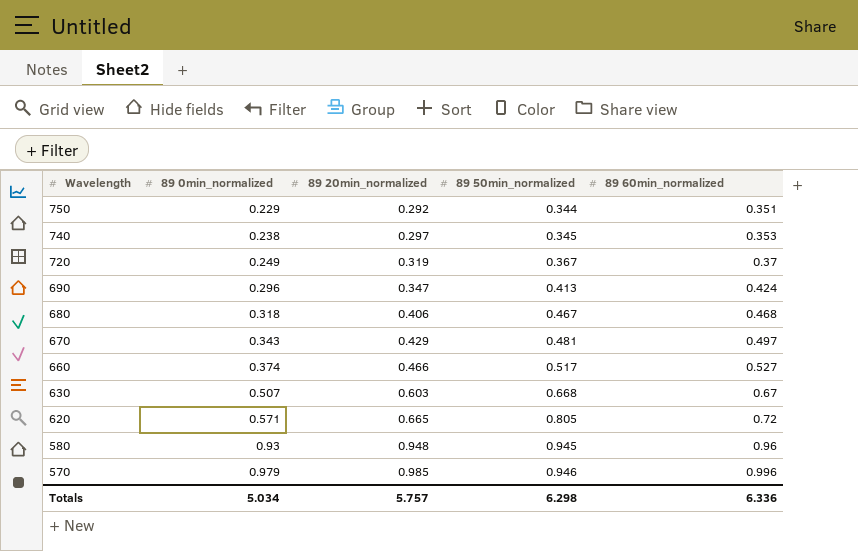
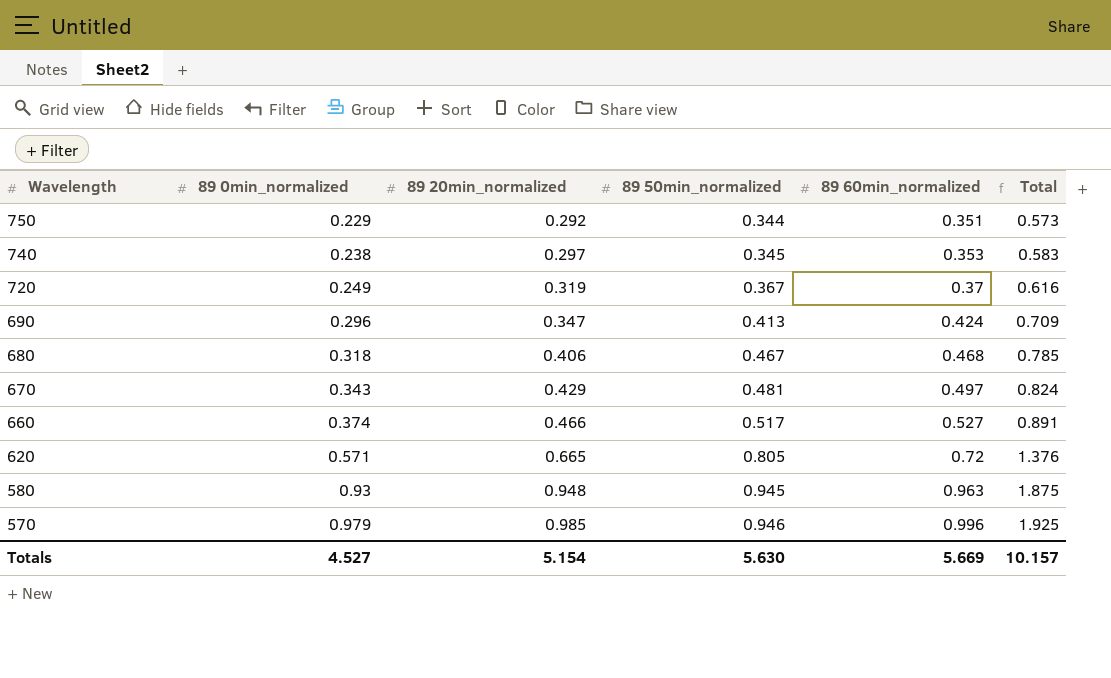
column Total | formula: none -> [89 0min_normalized] + [89 50min_normalized]
row 630: 0.507 | 0.603 | 0.668 | 0.67 -> none
580 | 89 60min_normalized: 0.96 -> 0.963
Totals | 89 0min_normalized: 5.034 -> 4.527
Totals | 89 20min_normalized: 5.757 -> 5.154
Totals | 89 50min_normalized: 6.298 -> 5.630
Totals | 89 60min_normalized: 6.336 -> 5.669

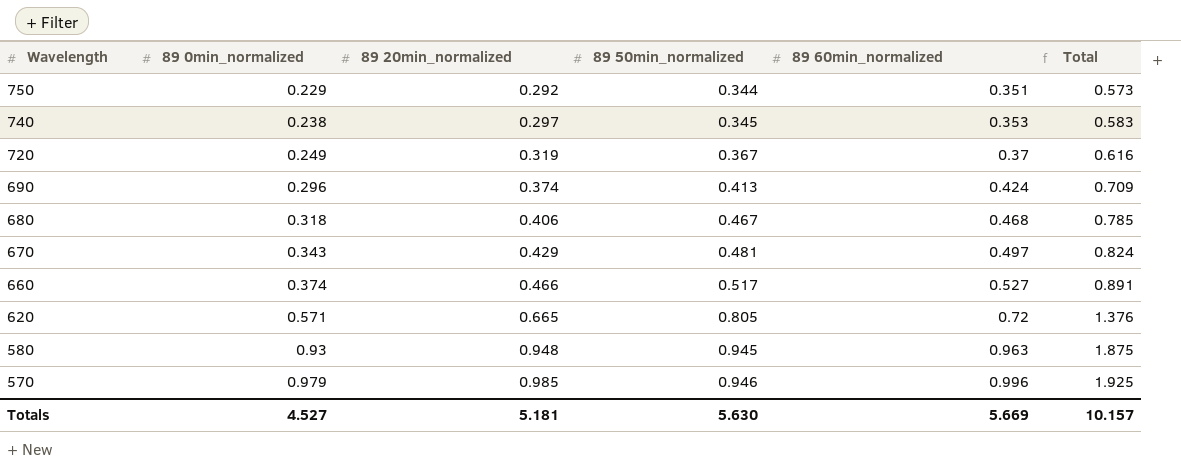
690 | 89 20min_normalized: 0.347 -> 0.374
Totals | 89 20min_normalized: 5.154 -> 5.181

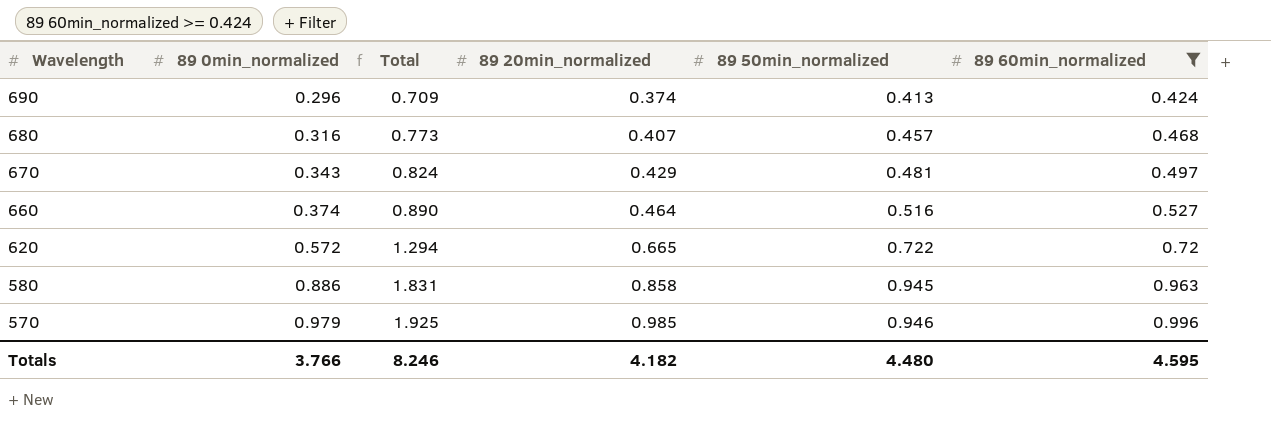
filter: none -> 89 60min_normalized >= 0.424
column Total | position: 6 -> 3
680 | 89 0min_normalized: 0.318 -> 0.316
680 | Total: 0.785 -> 0.773
680 | 89 20min_normalized: 0.406 -> 0.407
680 | 89 50min_normalized: 0.467 -> 0.457
660 | Total: 0.891 -> 0.890
660 | 89 20min_normalized: 0.466 -> 0.464
660 | 89 50min_normalized: 0.517 -> 0.516
620 | 89 0min_normalized: 0.571 -> 0.572
620 | Total: 1.376 -> 1.294
620 | 89 50min_normalized: 0.805 -> 0.722
580 | 89 0min_normalized: 0.93 -> 0.886
580 | Total: 1.875 -> 1.831
580 | 89 20min_normalized: 0.948 -> 0.858
Totals | 89 0min_normalized: 4.527 -> 3.766
Totals | Total: 10.157 -> 8.246
Totals | 89 20min_normalized: 5.181 -> 4.182
Totals | 89 50min_normalized: 5.630 -> 4.480
Totals | 89 60min_normalized: 5.669 -> 4.595

